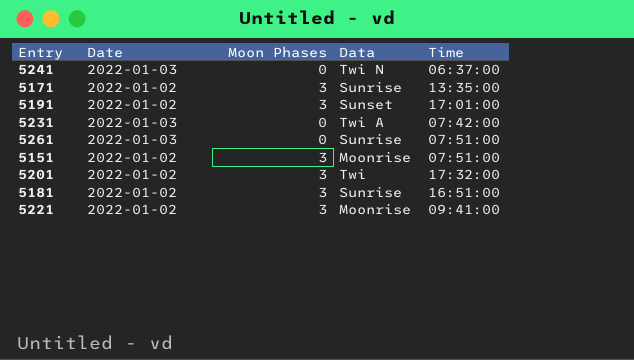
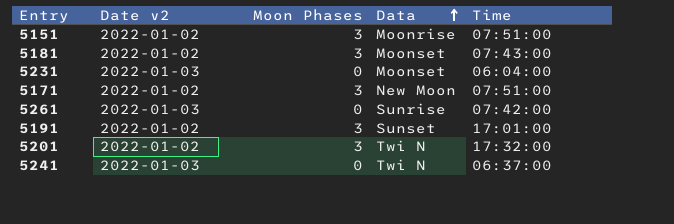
row order: none -> Data ascending
column name: Date -> Date v2
row 5221: 2022-01-02 | 3 | Moonrise | 09:41:00 -> none
5181 | Data: Sunrise -> Moonset
5181 | Time: 16:51:00 -> 07:43:00
5231 | Data: Twi A -> Moonset
5231 | Time: 07:42:00 -> 06:04:00
5171 | Data: Sunrise -> New Moon
5171 | Time: 13:35:00 -> 07:51:00
5261 | Time: 07:51:00 -> 07:42:00
5201 | Data: Twi -> Twi N

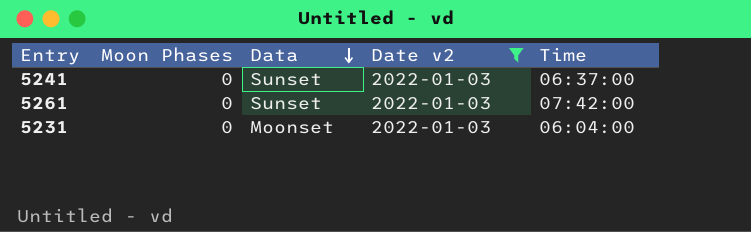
filter: none -> Date v2 = 2022-01-03
row order: Data ascending -> Data descending
column Date v2 | position: 2 -> 4
5241 | Data: Twi N -> Sunset
5261 | Data: Sunrise -> Sunset

